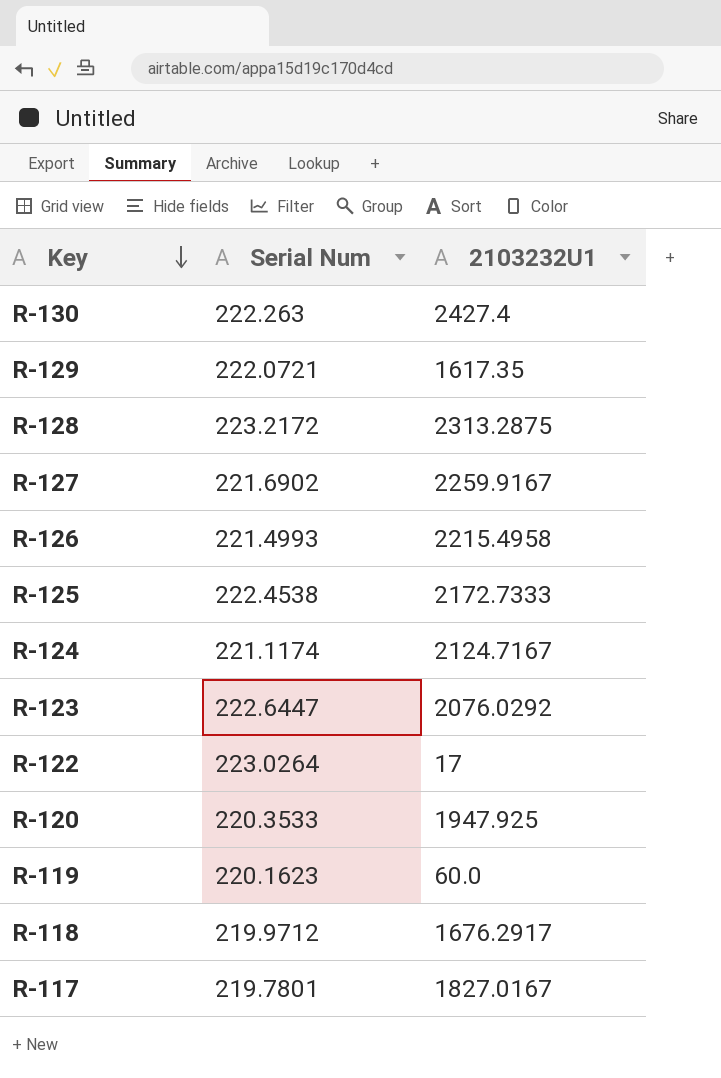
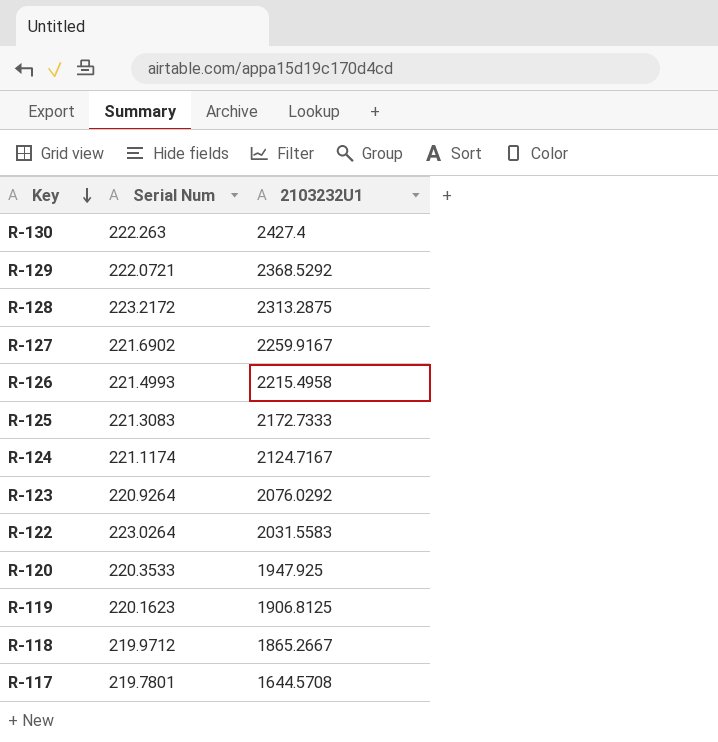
R-129 | 2103232U1: 1617.35 -> 2368.5292
R-125 | Serial Num: 222.4538 -> 221.3083
R-123 | Serial Num: 222.6447 -> 220.9264
R-122 | 2103232U1: 17 -> 2031.5583
R-119 | 2103232U1: 60.0 -> 1906.8125
R-118 | 2103232U1: 1676.2917 -> 1865.2667
R-117 | 2103232U1: 1827.0167 -> 1644.5708

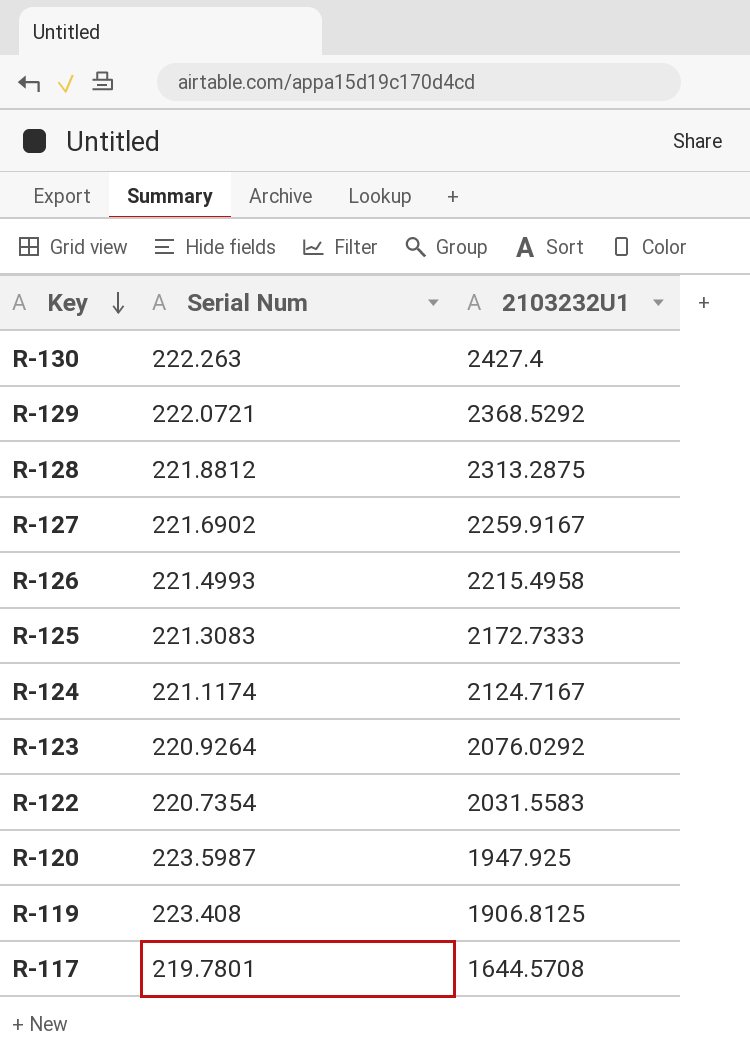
row R-118: 219.9712 | 1865.2667 -> none
R-128 | Serial Num: 223.2172 -> 221.8812
R-122 | Serial Num: 223.0264 -> 220.7354
R-120 | Serial Num: 220.3533 -> 223.5987
R-119 | Serial Num: 220.1623 -> 223.408

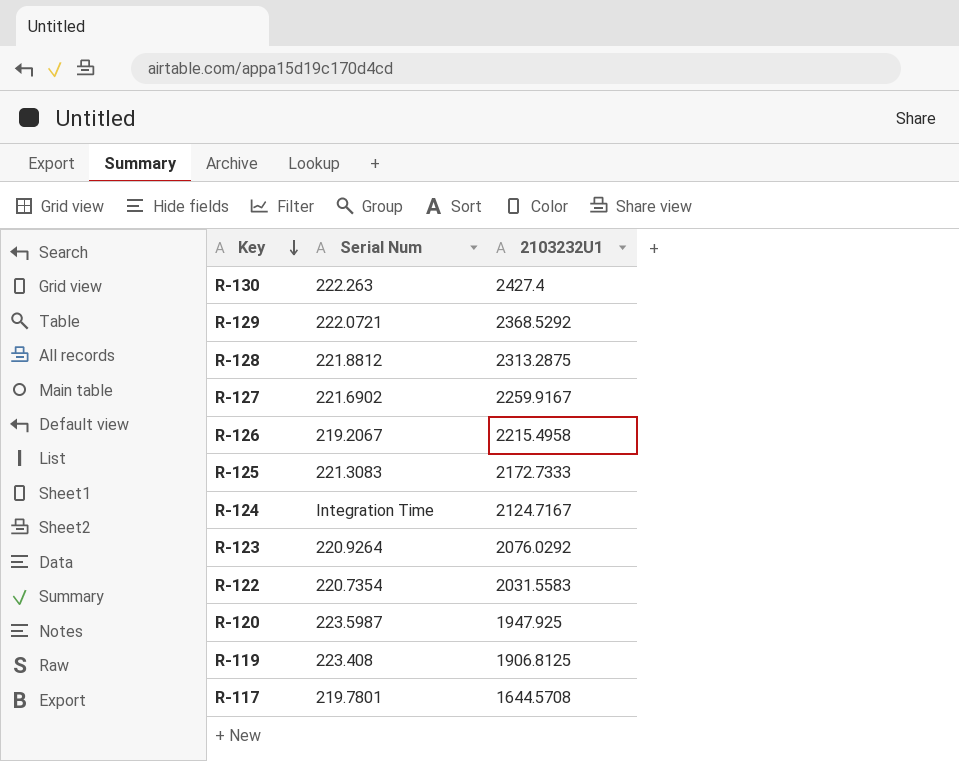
R-126 | Serial Num: 221.4993 -> 219.2067
R-124 | Serial Num: 221.1174 -> Integration Time

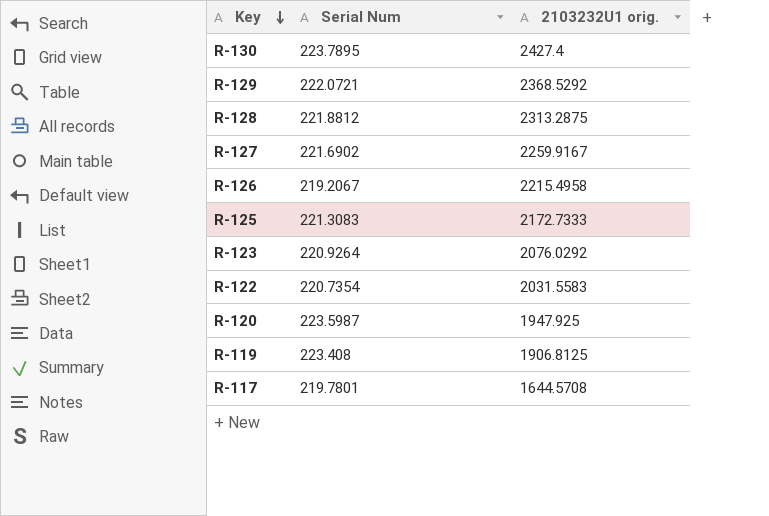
column name: 2103232U1 -> 2103232U1 orig.
row R-124: Integration Time | 2124.7167 -> none
R-130 | Serial Num: 222.263 -> 223.7895

